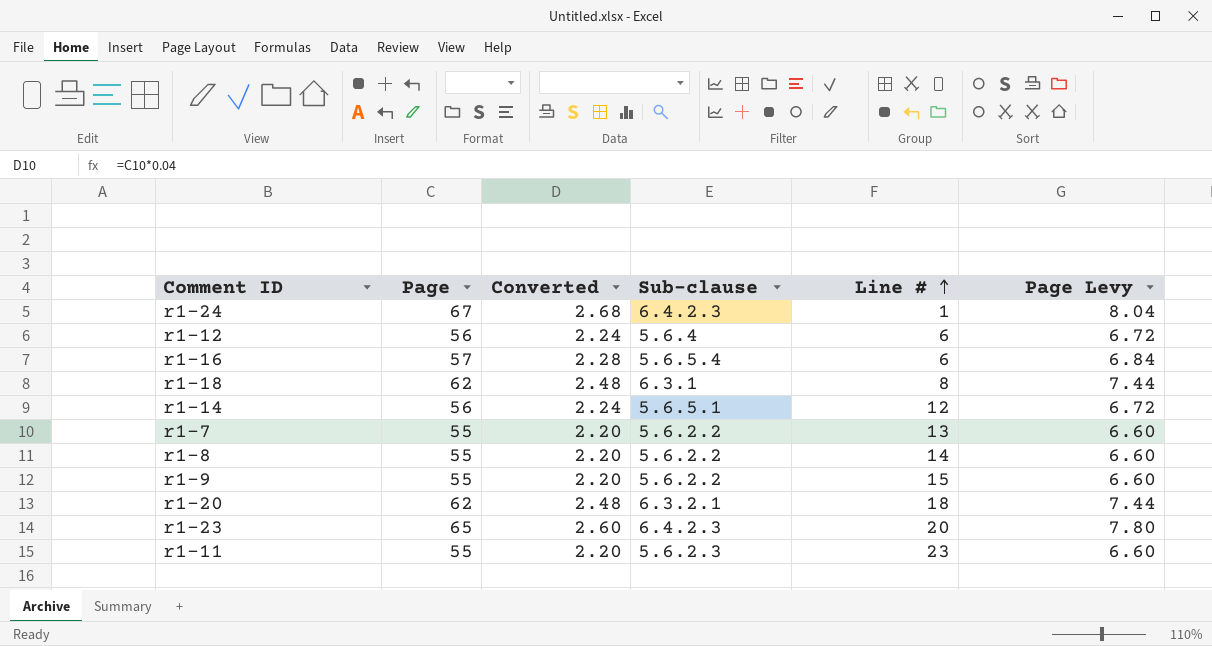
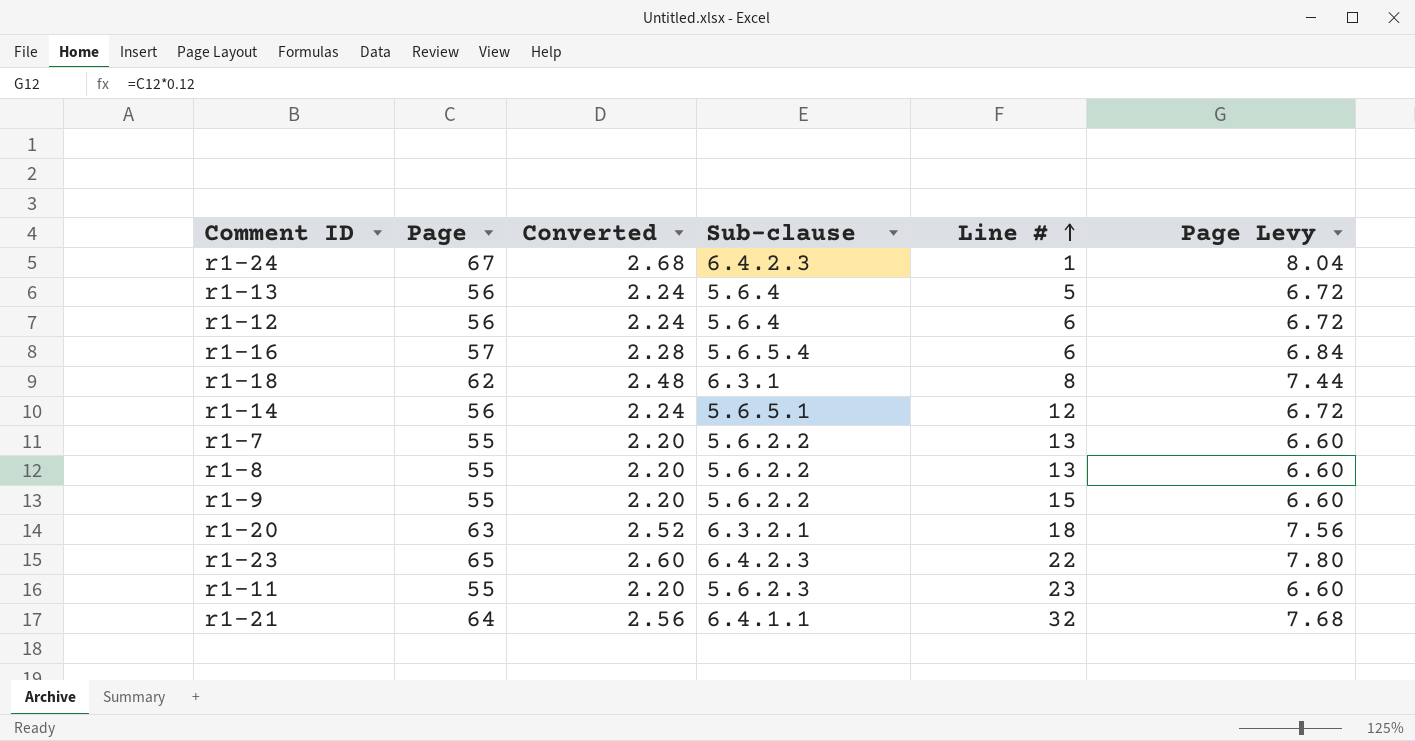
row r1-13: none -> 56 | 2.24 | 5.6.4 | 5 | 6.72
r1-8 | Line #: 14 -> 13
r1-20 | Page: 62 -> 63
r1-20 | Converted: 2.48 -> 2.52
r1-20 | Page Levy: 7.44 -> 7.56
r1-23 | Line #: 20 -> 22
row r1-21: none -> 64 | 2.56 | 6.4.1.1 | 32 | 7.68

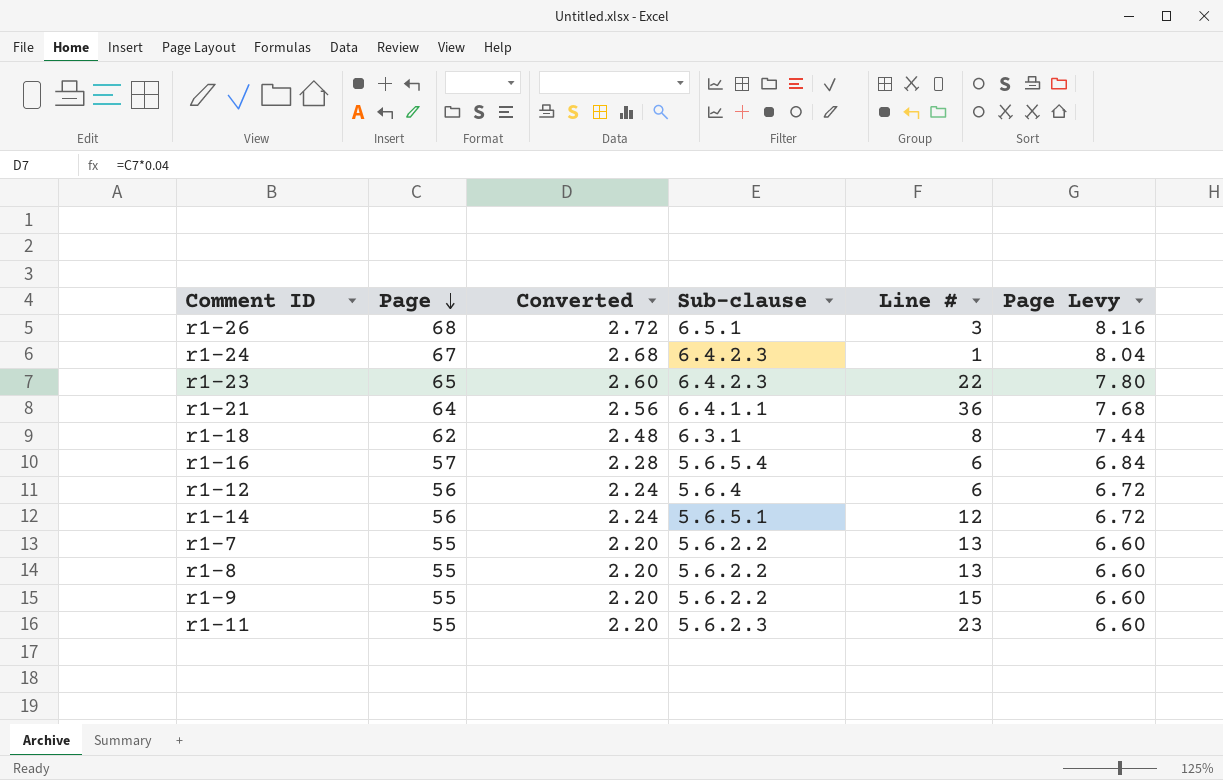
row order: Line # ascending -> Page descending
row r1-13: 56 | 2.24 | 5.6.4 | 5 | 6.72 -> none
row r1-20: 63 | 2.52 | 6.3.2.1 | 18 | 7.56 -> none
row r1-26: none -> 68 | 2.72 | 6.5.1 | 3 | 8.16
r1-21 | Line #: 32 -> 36

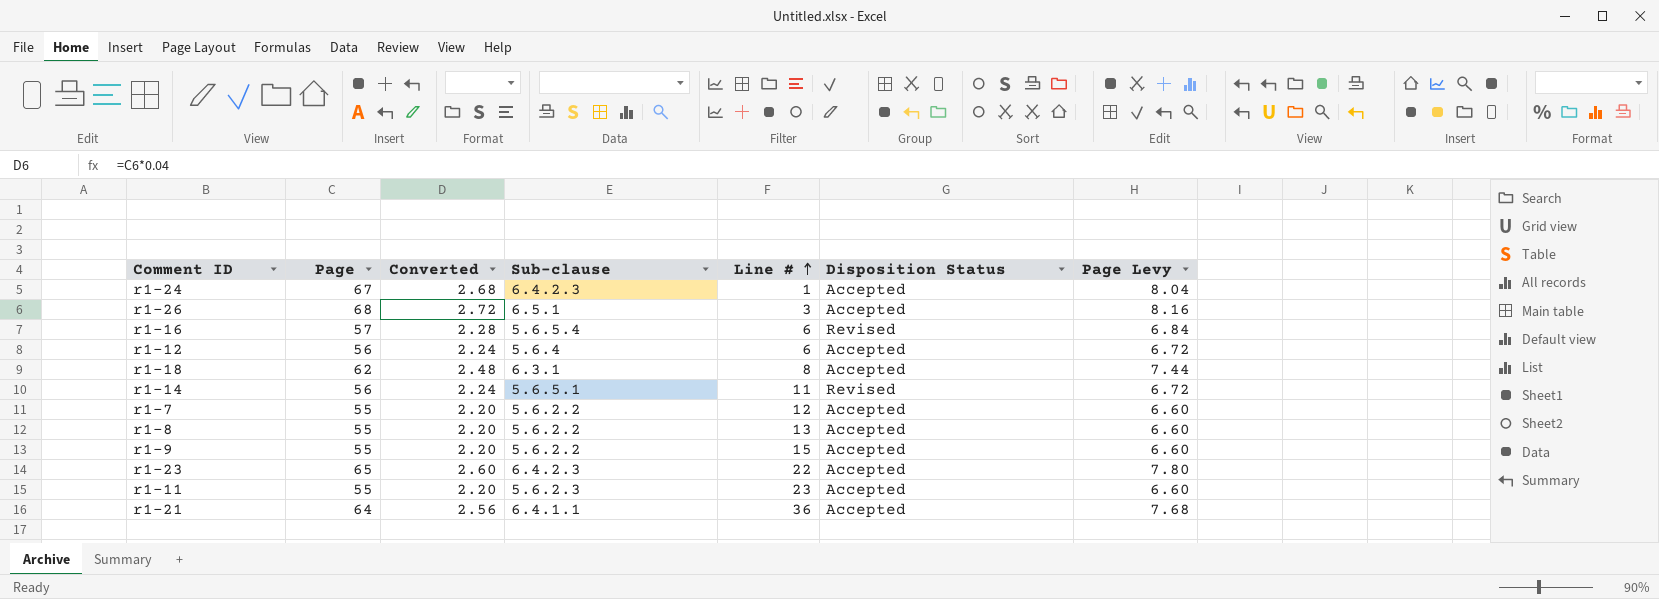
row order: Page descending -> Line # ascending
column Disposition Status | position: none -> 6
r1-14 | Line #: 12 -> 11
r1-7 | Line #: 13 -> 12

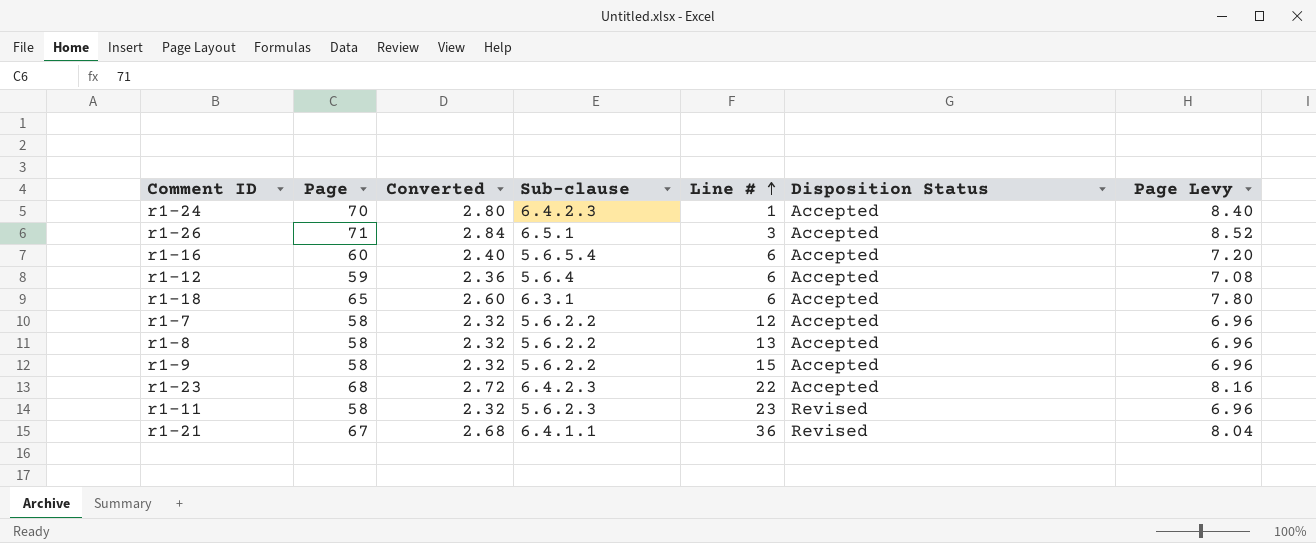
row r1-14: 56 | 2.24 | 5.6.5.1 | 11 | Revised | 6.72 -> none
r1-24 | Page: 67 -> 70
r1-24 | Converted: 2.68 -> 2.80
r1-24 | Page Levy: 8.04 -> 8.40
r1-26 | Page: 68 -> 71
r1-26 | Converted: 2.72 -> 2.84
r1-26 | Page Levy: 8.16 -> 8.52
r1-16 | Page: 57 -> 60
r1-16 | Converted: 2.28 -> 2.40
r1-16 | Disposition Status: Revised -> Accepted
r1-16 | Page Levy: 6.84 -> 7.20
r1-12 | Page: 56 -> 59
r1-12 | Converted: 2.24 -> 2.36
r1-12 | Page Levy: 6.72 -> 7.08
r1-18 | Page: 62 -> 65
r1-18 | Converted: 2.48 -> 2.60
r1-18 | Line #: 8 -> 6
r1-18 | Page Levy: 7.44 -> 7.80
r1-7 | Page: 55 -> 58
r1-7 | Converted: 2.20 -> 2.32
r1-7 | Page Levy: 6.60 -> 6.96
r1-8 | Page: 55 -> 58
r1-8 | Converted: 2.20 -> 2.32
r1-8 | Page Levy: 6.60 -> 6.96
r1-9 | Page: 55 -> 58
r1-9 | Converted: 2.20 -> 2.32
r1-9 | Page Levy: 6.60 -> 6.96
r1-23 | Page: 65 -> 68
r1-23 | Converted: 2.60 -> 2.72
r1-23 | Page Levy: 7.80 -> 8.16
r1-11 | Page: 55 -> 58
r1-11 | Converted: 2.20 -> 2.32
r1-11 | Disposition Status: Accepted -> Revised
r1-11 | Page Levy: 6.60 -> 6.96
r1-21 | Page: 64 -> 67
r1-21 | Converted: 2.56 -> 2.68
r1-21 | Disposition Status: Accepted -> Revised
r1-21 | Page Levy: 7.68 -> 8.04

